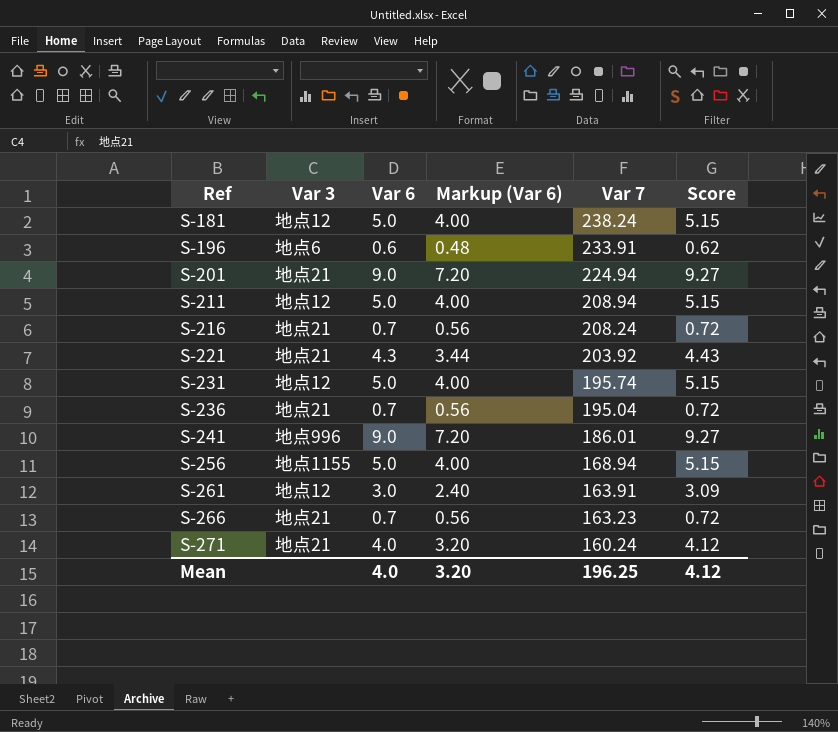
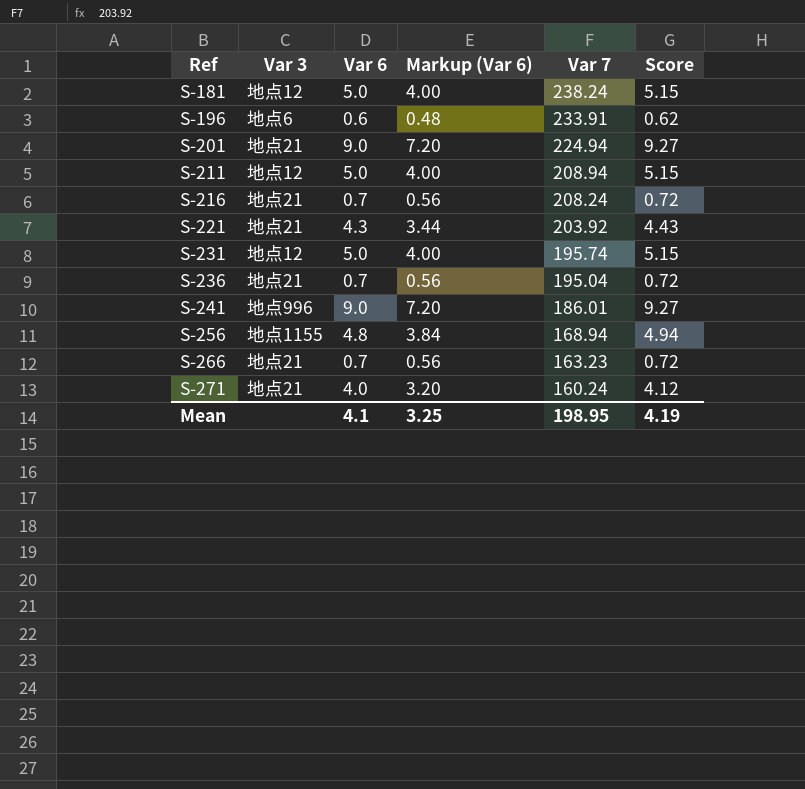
row S-261: 地点12 | 3.0 | 2.40 | 163.91 | 3.09 -> none
S-256 | Var 6: 5.0 -> 4.8
S-256 | Markup (Var 6): 4.00 -> 3.84
S-256 | Score: 5.15 -> 4.94
Mean | Var 6: 4.0 -> 4.1
Mean | Markup (Var 6): 3.20 -> 3.25
Mean | Var 7: 196.25 -> 198.95
Mean | Score: 4.12 -> 4.19

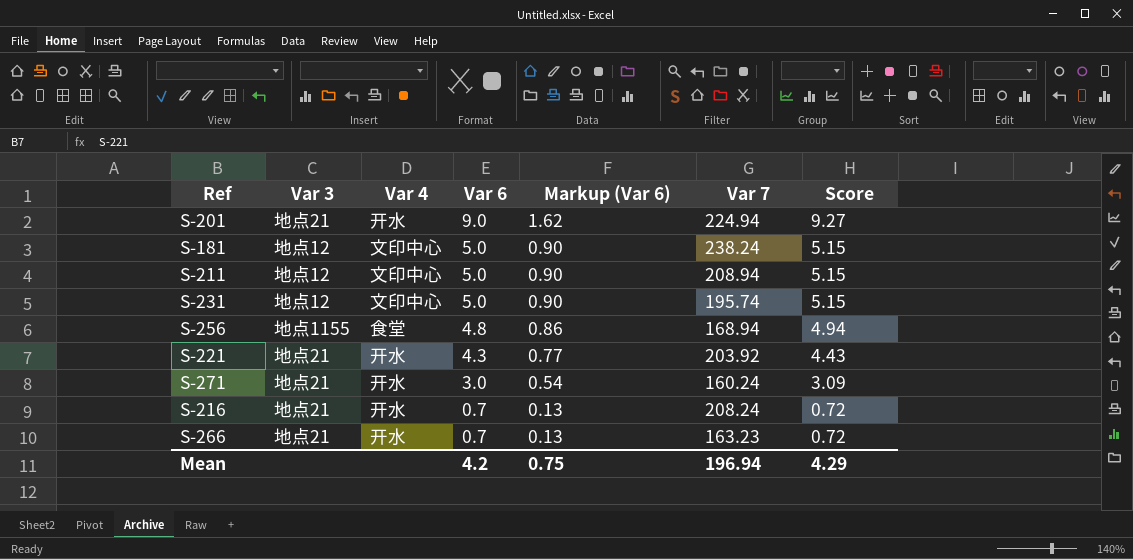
row order: Ref ascending -> Var 6 descending
column Var 4 | position: none -> 3
column Markup (Var 6) | formula: [Var 6] * 0.8 -> [Var 6] * 0.18
row S-196: 地点6 | 0.6 | 0.48 | 233.91 | 0.62 -> none
row S-236: 地点21 | 0.7 | 0.56 | 195.04 | 0.72 -> none
row S-241: 地点996 | 9.0 | 7.20 | 186.01 | 9.27 -> none
S-271 | Var 6: 4.0 -> 3.0
S-271 | Score: 4.12 -> 3.09
Mean | Var 6: 4.1 -> 4.2
Mean | Markup (Var 6): 3.25 -> 0.75
Mean | Var 7: 198.95 -> 196.94
Mean | Score: 4.19 -> 4.29

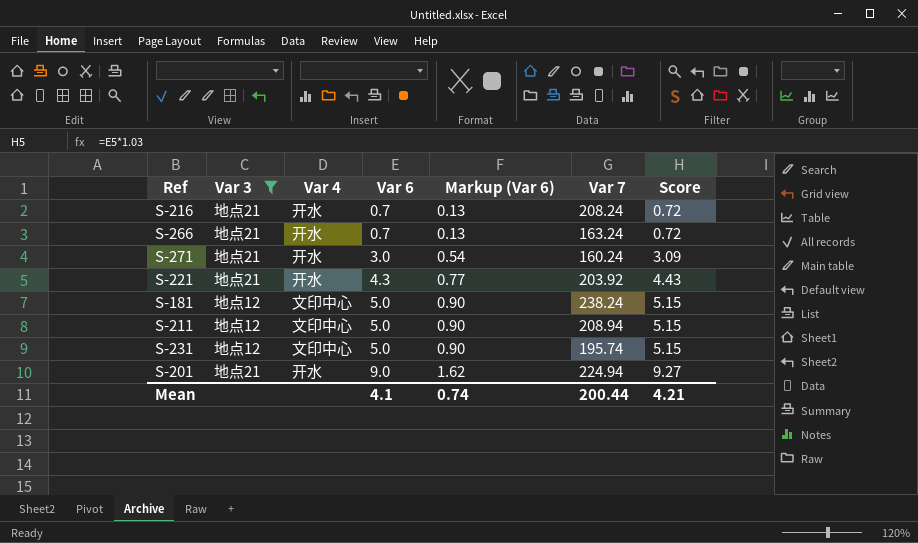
filter: none -> Var 3 != 地点1155
row order: Var 6 descending -> Var 6 ascending
S-266 | Var 7: 163.23 -> 163.24
Mean | Var 6: 4.2 -> 4.1
Mean | Markup (Var 6): 0.75 -> 0.74
Mean | Var 7: 196.94 -> 200.44
Mean | Score: 4.29 -> 4.21

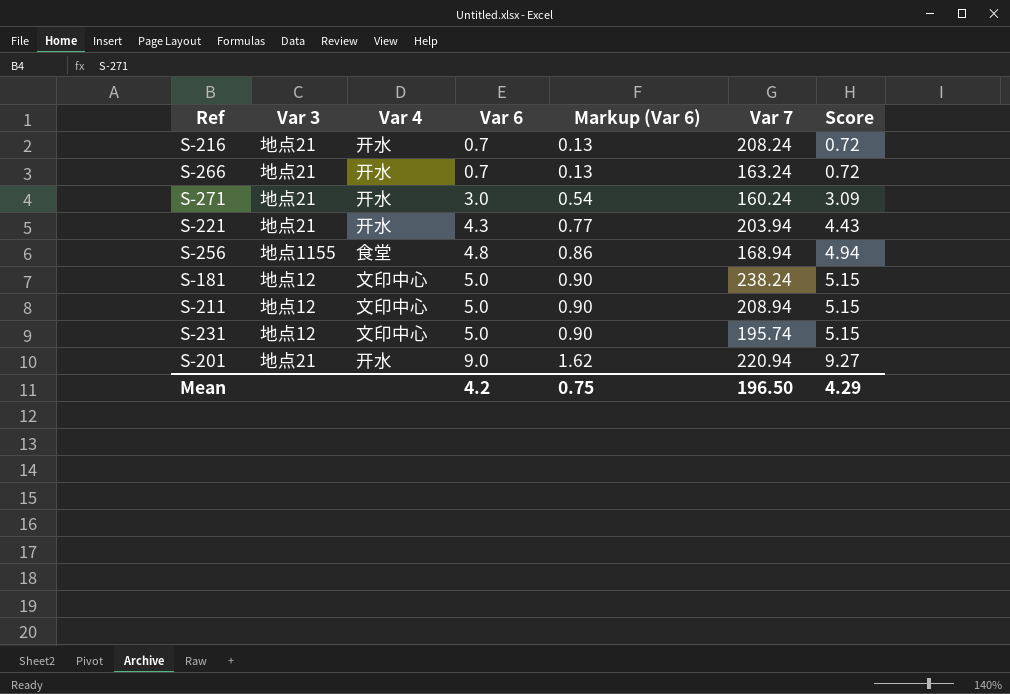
filter: Var 3 != 地点1155 -> none
S-221 | Var 7: 203.92 -> 203.94
S-201 | Var 7: 224.94 -> 220.94
Mean | Var 6: 4.1 -> 4.2
Mean | Markup (Var 6): 0.74 -> 0.75
Mean | Var 7: 200.44 -> 196.50
Mean | Score: 4.21 -> 4.29

